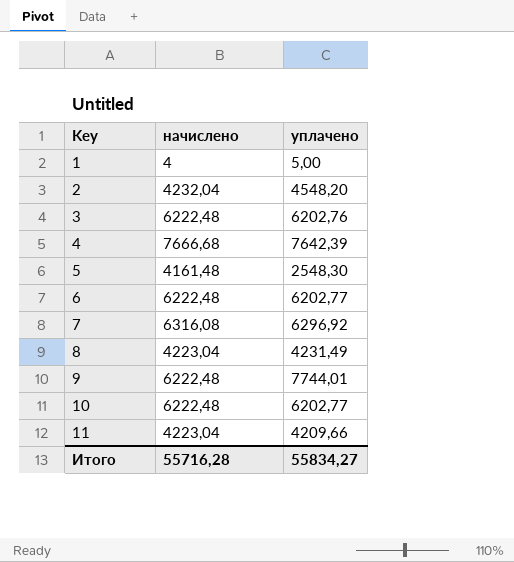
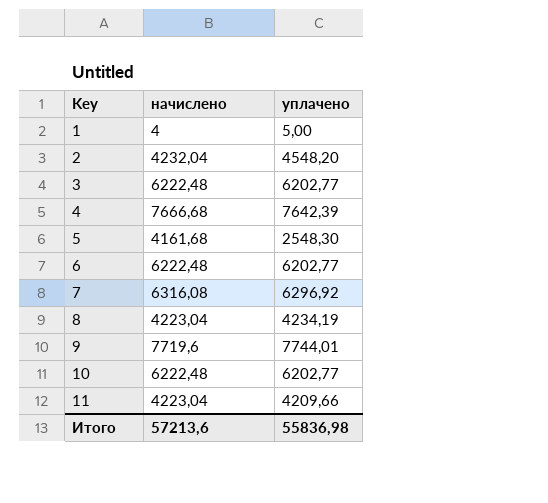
3 | уплачено: 6202,76 -> 6202,77
5 | начислено: 4161,48 -> 4161,68
8 | уплачено: 4231,49 -> 4234,19
9 | начислено: 6222,48 -> 7719,6
Итого | начислено: 55716,28 -> 57213,6
Итого | уплачено: 55834,27 -> 55836,98

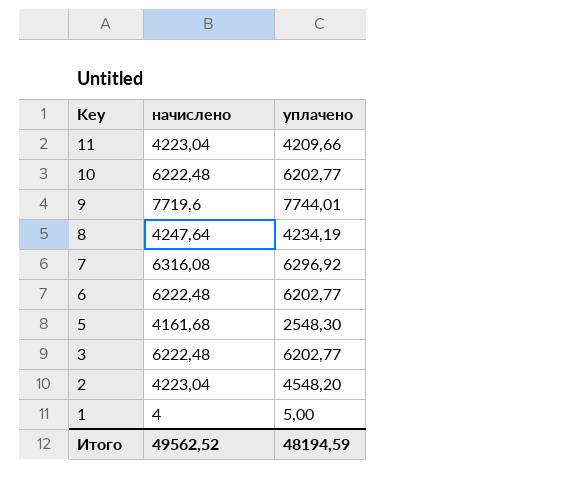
row order: Key ascending -> Key descending
row 4: 7666,68 | 7642,39 -> none
8 | начислено: 4223,04 -> 4247,64
2 | начислено: 4232,04 -> 4223,04
Итого | начислено: 57213,6 -> 49562,52
Итого | уплачено: 55836,98 -> 48194,59

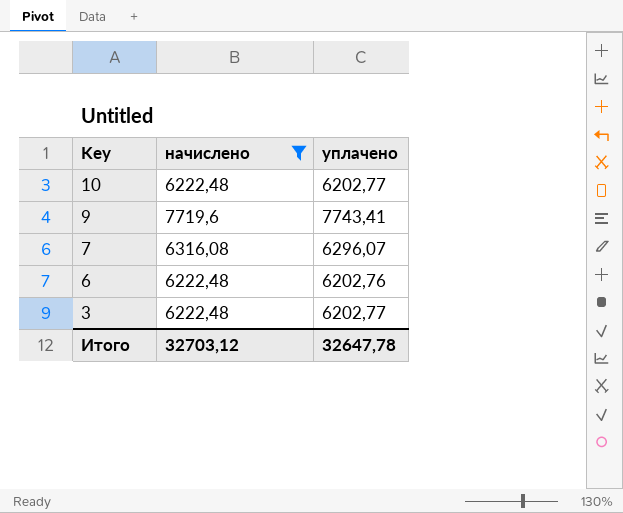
filter: none -> начислено >= 6222,48
9 | уплачено: 7744,01 -> 7743,41
7 | уплачено: 6296,92 -> 6296,07
6 | уплачено: 6202,77 -> 6202,76
Итого | начислено: 49562,52 -> 32703,12
Итого | уплачено: 48194,59 -> 32647,78

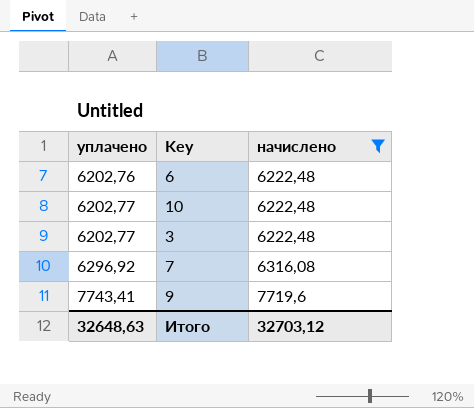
row order: Key descending -> уплачено ascending
column уплачено | position: 3 -> 1
7 | уплачено: 6296,07 -> 6296,92
Итого | уплачено: 32647,78 -> 32648,63

